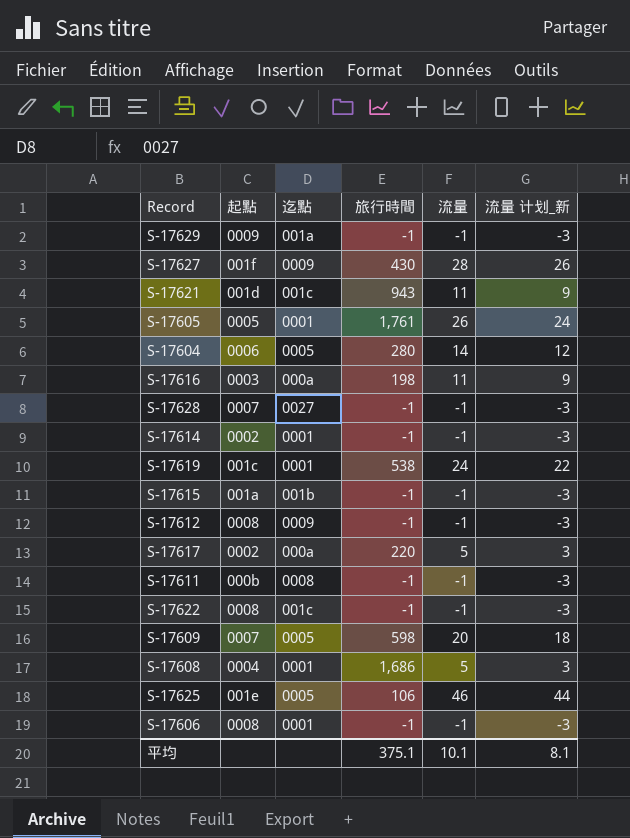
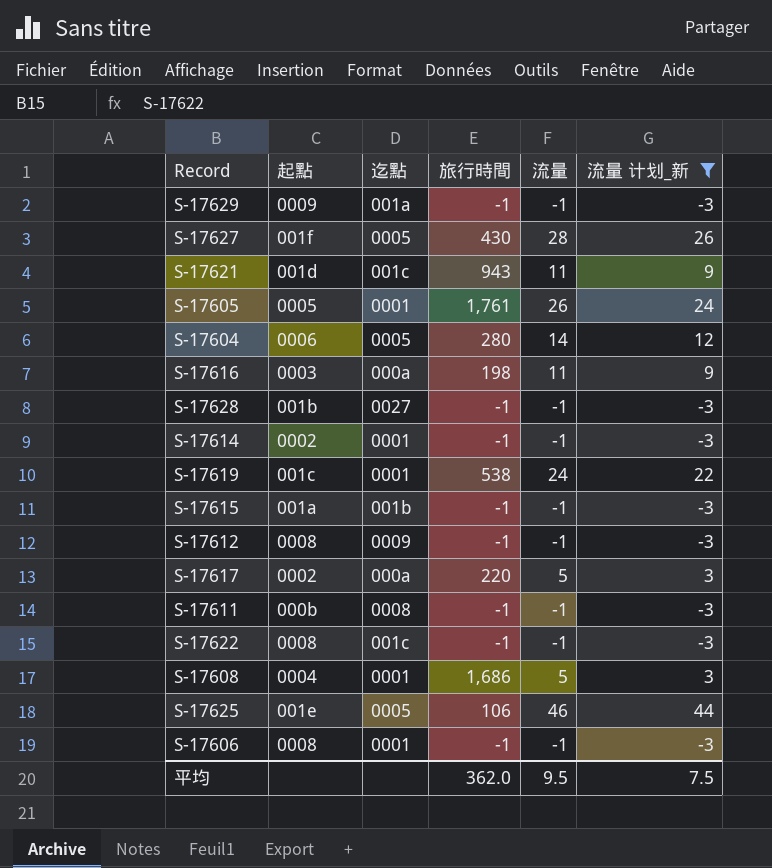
filter: none -> 流量 计划_新 != 18
S-17627 | 迄點: 0009 -> 0005
S-17628 | 起點: 0007 -> 001b
平均 | 旅行時間: 375.1 -> 362.0
平均 | 流量: 10.1 -> 9.5
平均 | 流量 计划_新: 8.1 -> 7.5

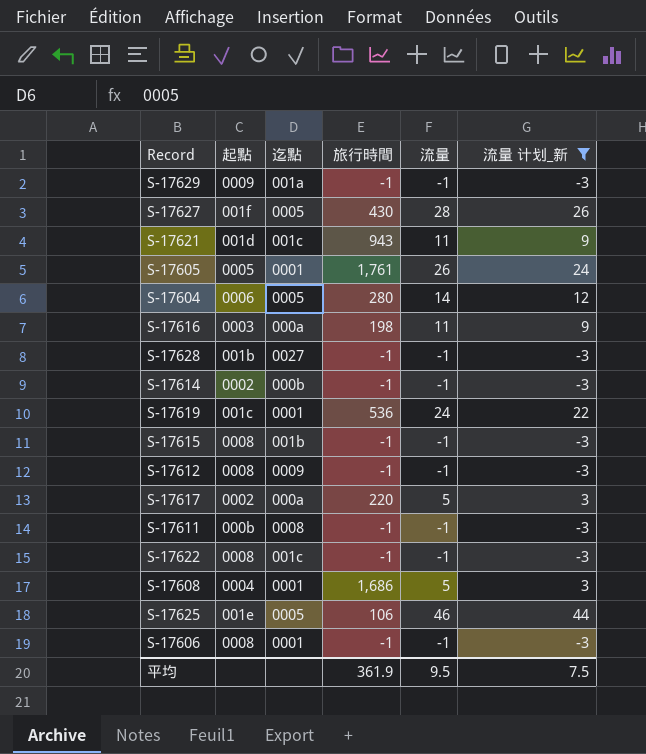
S-17614 | 迄點: 0001 -> 000b
S-17619 | 旅行時間: 538 -> 536
S-17615 | 起點: 001a -> 0008
平均 | 旅行時間: 362.0 -> 361.9

